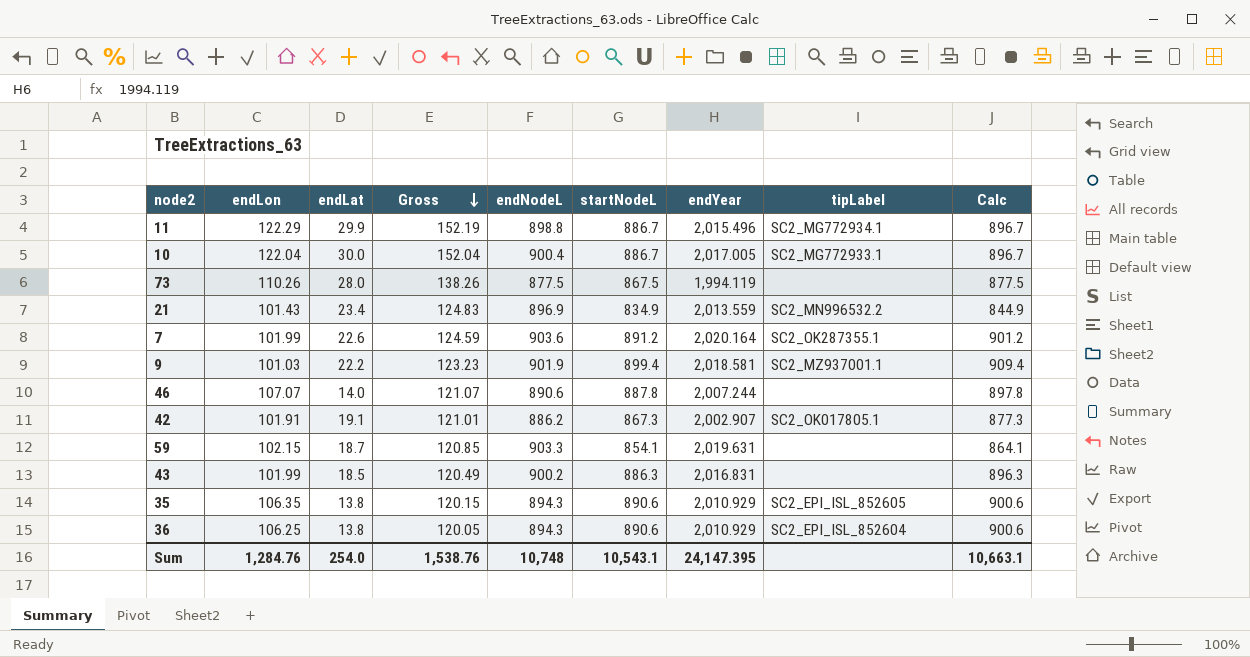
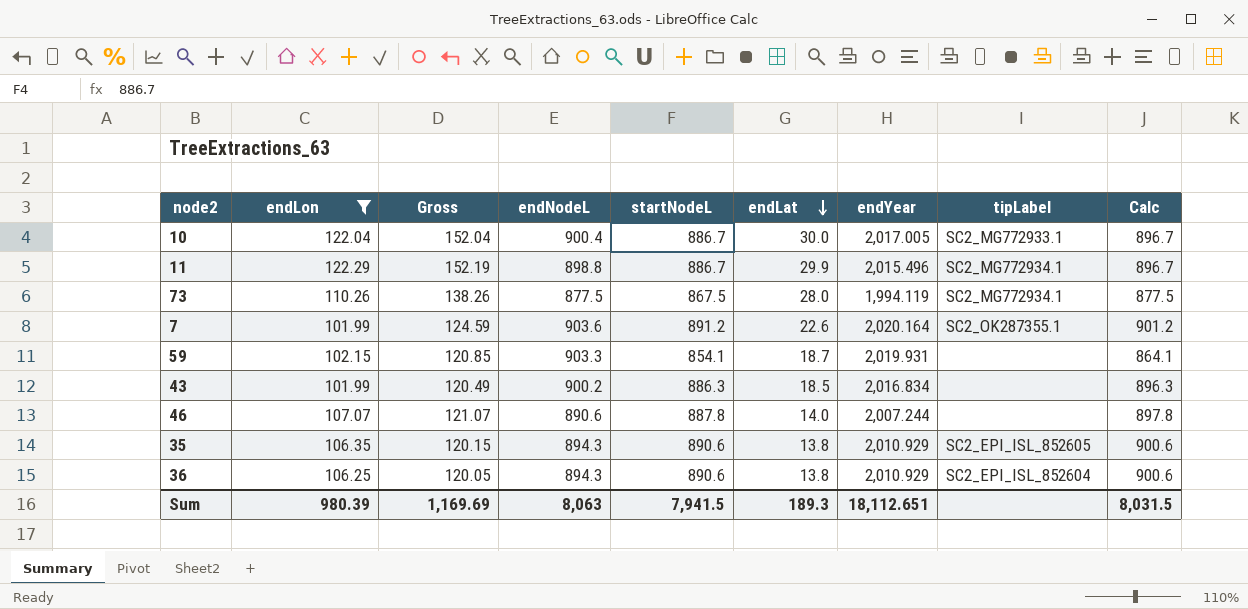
filter: none -> endLon >= 101.99
row order: Gross descending -> endLat descending
column endLat | position: 3 -> 6
73 | tipLabel: none -> SC2_MG772934.1
59 | endYear: 2,019.631 -> 2,019.931
43 | endYear: 2,016.831 -> 2,016.834
Sum | endLon: 1,284.76 -> 980.39
Sum | Gross: 1,538.76 -> 1,169.69
Sum | endNodeL: 10,748 -> 8,063
Sum | startNodeL: 10,543.1 -> 7,941.5
Sum | endLat: 254.0 -> 189.3
Sum | endYear: 24,147.395 -> 18,112.651
Sum | Calc: 10,663.1 -> 8,031.5

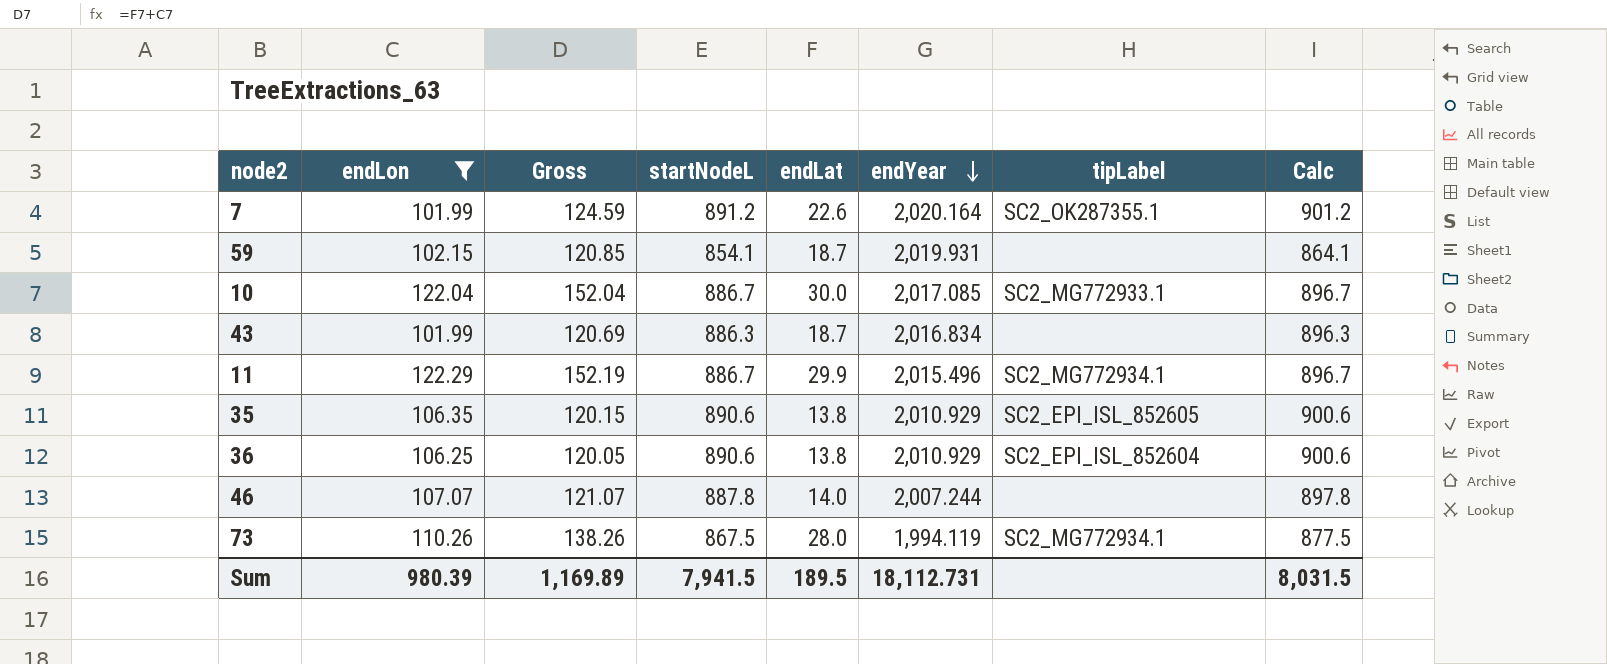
row order: endLat descending -> endYear descending
column endNodeL | position: 4 -> none
10 | endYear: 2,017.005 -> 2,017.085
43 | Gross: 120.49 -> 120.69
43 | endLat: 18.5 -> 18.7
Sum | Gross: 1,169.69 -> 1,169.89
Sum | endLat: 189.3 -> 189.5
Sum | endYear: 18,112.651 -> 18,112.731

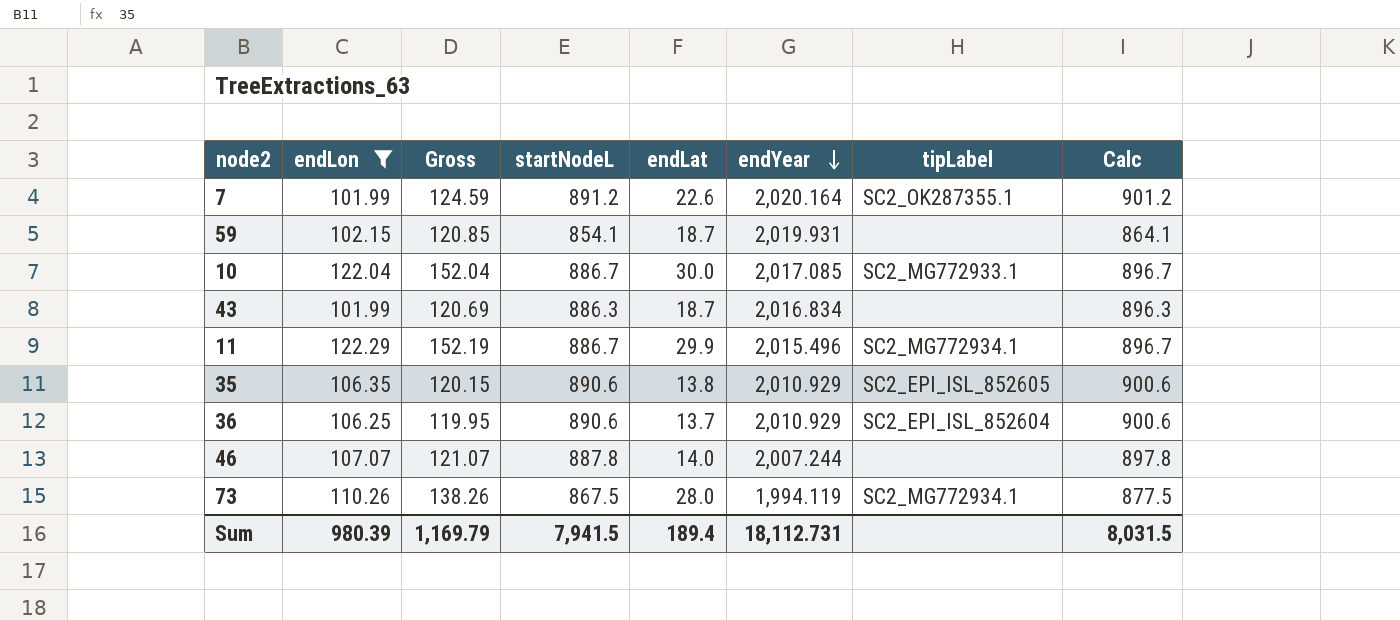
36 | Gross: 120.05 -> 119.95
36 | endLat: 13.8 -> 13.7
Sum | Gross: 1,169.89 -> 1,169.79
Sum | endLat: 189.5 -> 189.4

